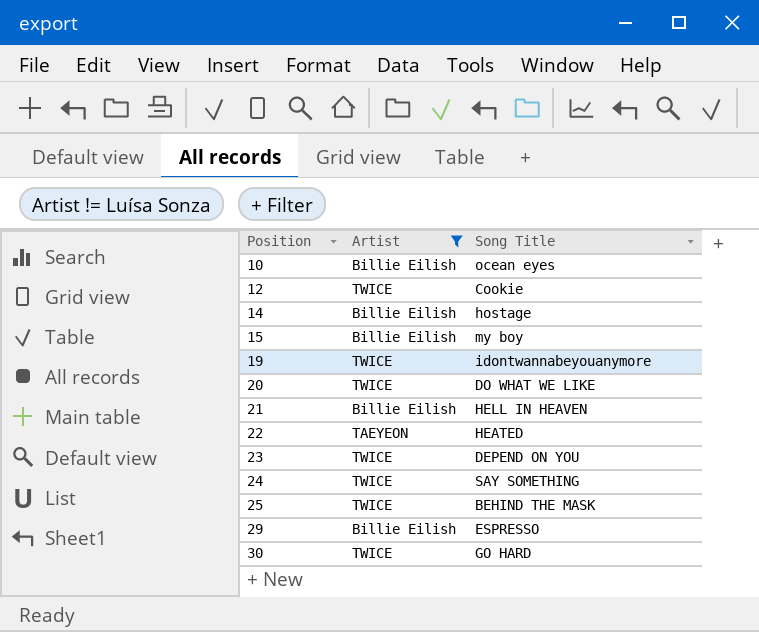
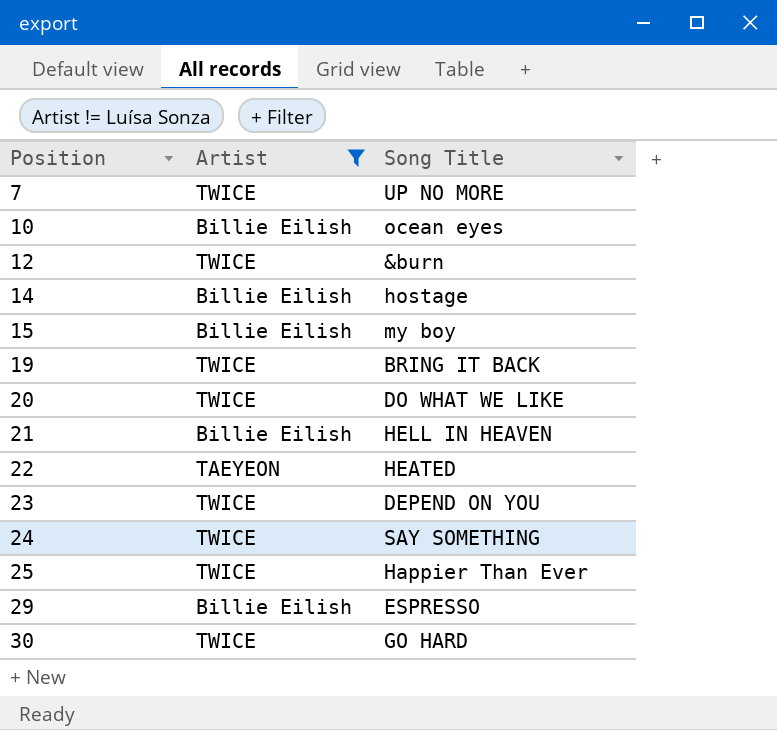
row 7: none -> TWICE | UP NO MORE
12 | Song Title: Cookie -> &burn
19 | Song Title: idontwannabeyouanymore -> BRING IT BACK
25 | Song Title: BEHIND THE MASK -> Happier Than Ever

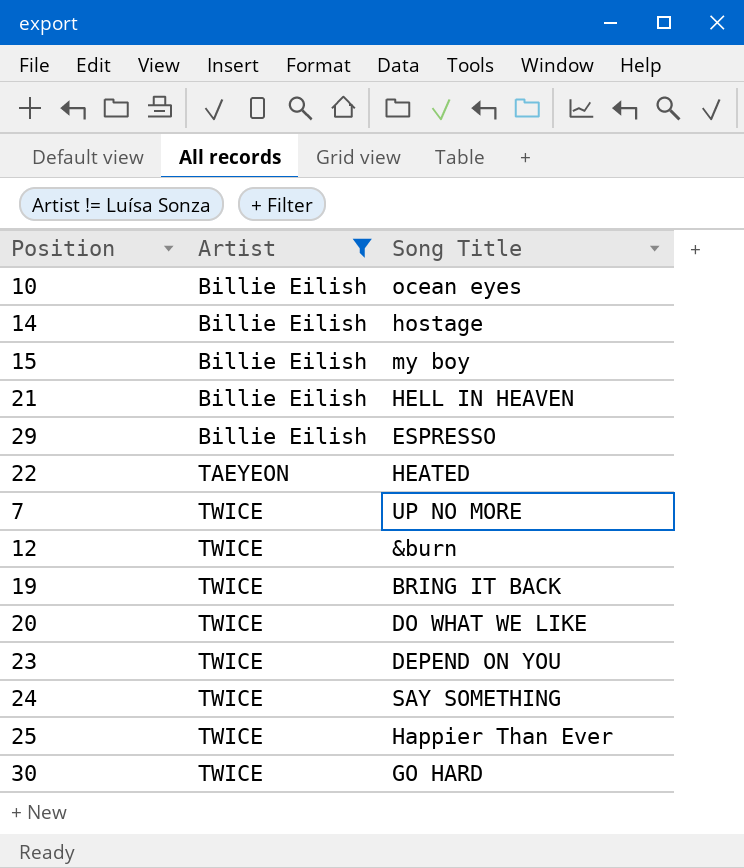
row order: Position ascending -> Artist ascending

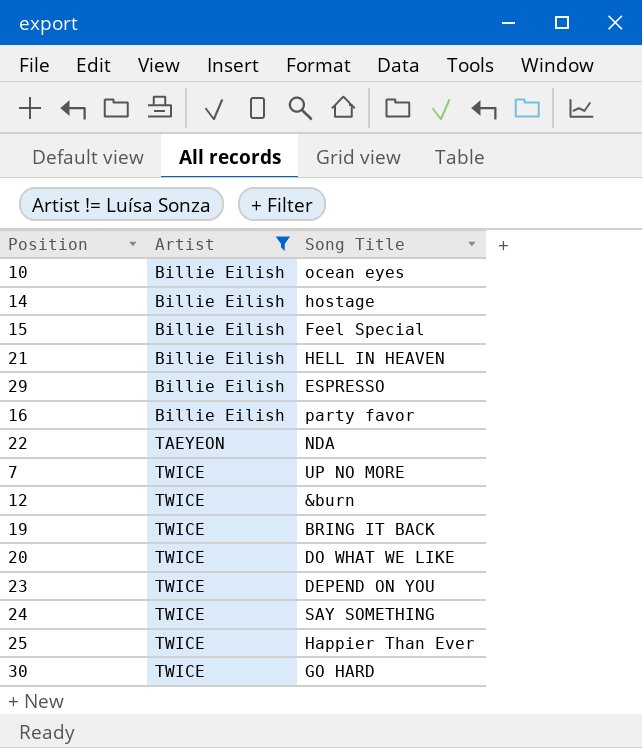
15 | Song Title: my boy -> Feel Special
row 16: none -> Billie Eilish | party favor
22 | Song Title: HEATED -> NDA

